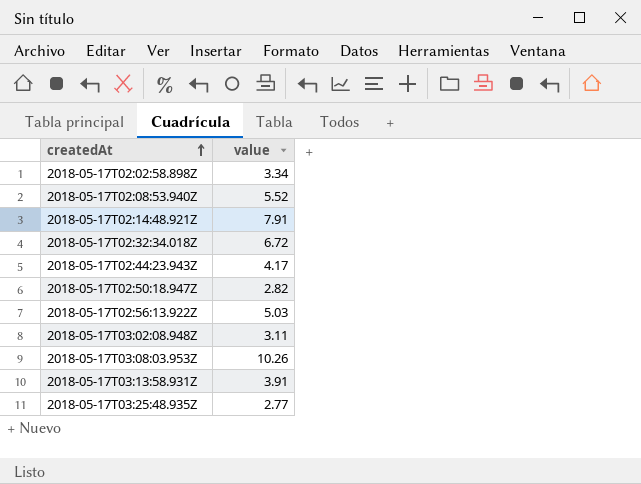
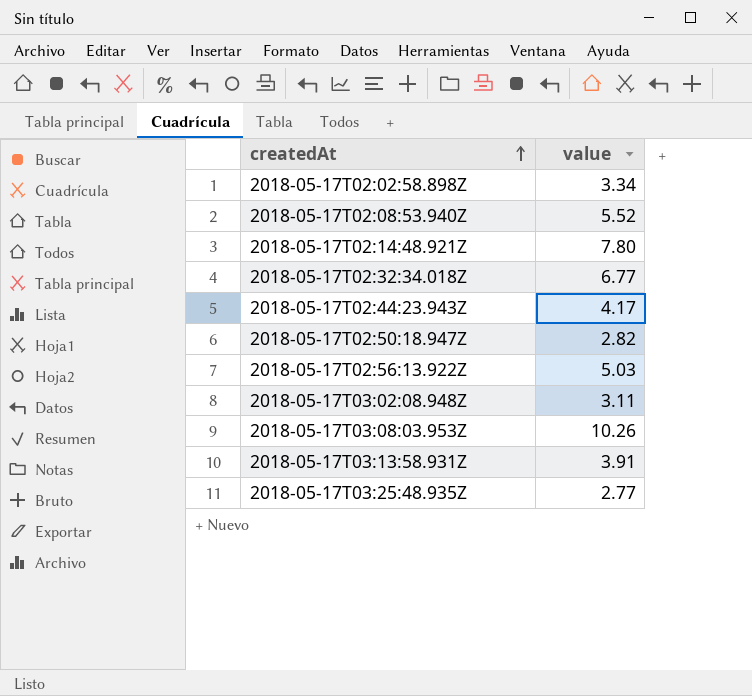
2018-05-17T02:14:48.921Z | value: 7.91 -> 7.80
2018-05-17T02:32:34.018Z | value: 6.72 -> 6.77

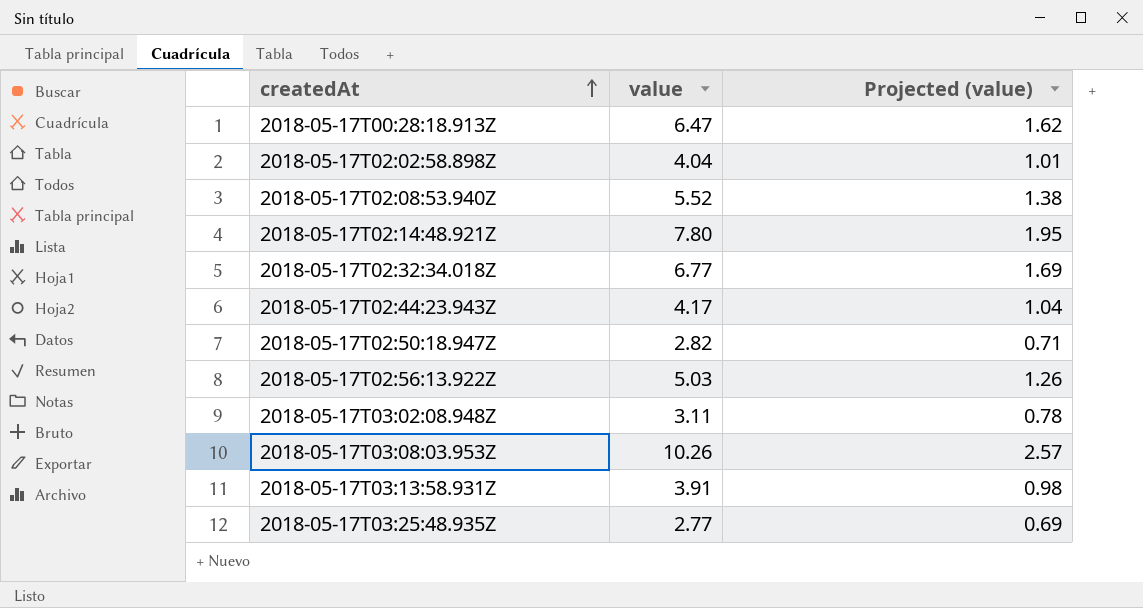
column Projected (value) | formula: none -> [value] * 0.25
row 2018-05-17T00:28:18.913Z: none -> 6.47 | 1.62
2018-05-17T02:02:58.898Z | value: 3.34 -> 4.04

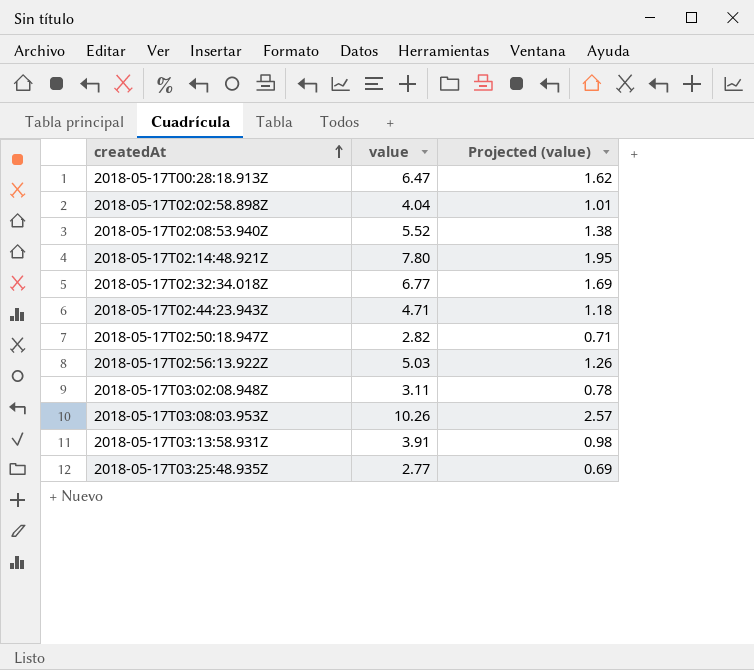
2018-05-17T02:44:23.943Z | value: 4.17 -> 4.71
2018-05-17T02:44:23.943Z | Projected (value): 1.04 -> 1.18

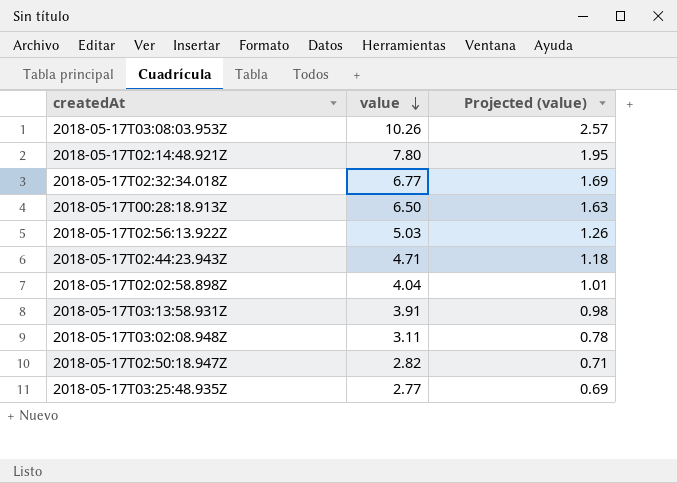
row order: createdAt ascending -> value descending
row 2018-05-17T02:08:53.940Z: 5.52 | 1.38 -> none
2018-05-17T00:28:18.913Z | value: 6.47 -> 6.50
2018-05-17T00:28:18.913Z | Projected (value): 1.62 -> 1.63

